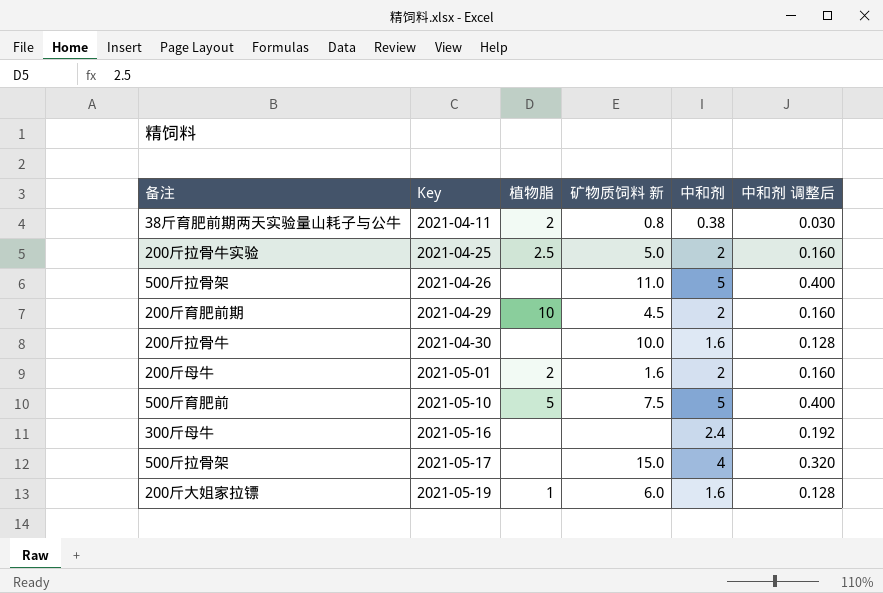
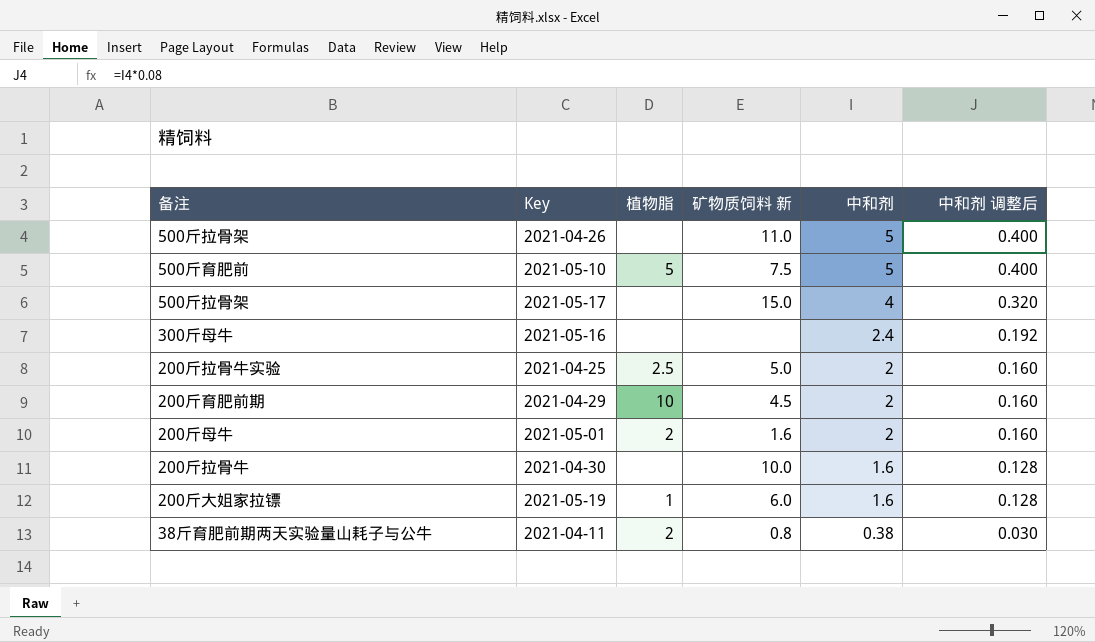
row order: Key ascending -> 中和剂 descending

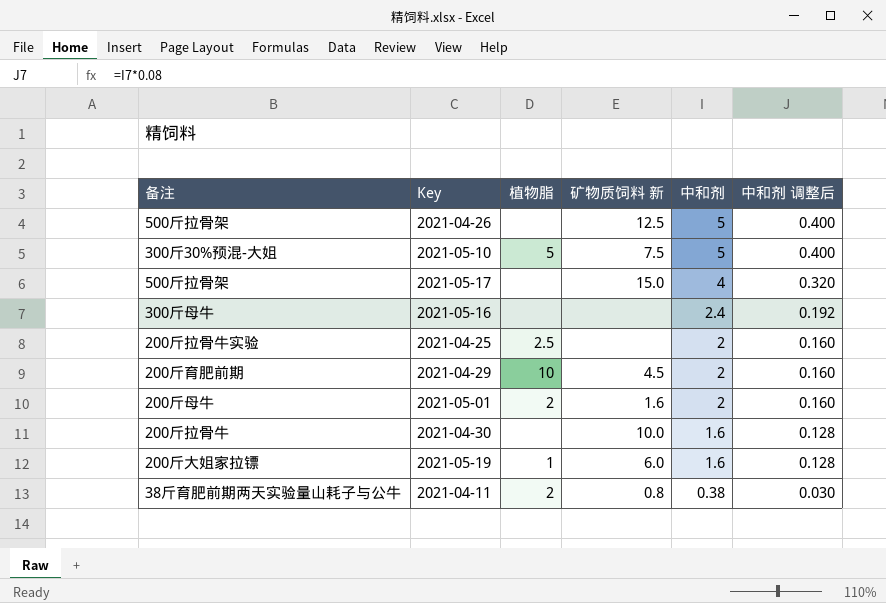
2021-04-26 | 矿物质饲料 新: 11.0 -> 12.5
2021-05-10 | 备注: 500斤育肥前 -> 300斤30%预混-大姐
2021-04-25 | 矿物质饲料 新: 5.0 -> none

